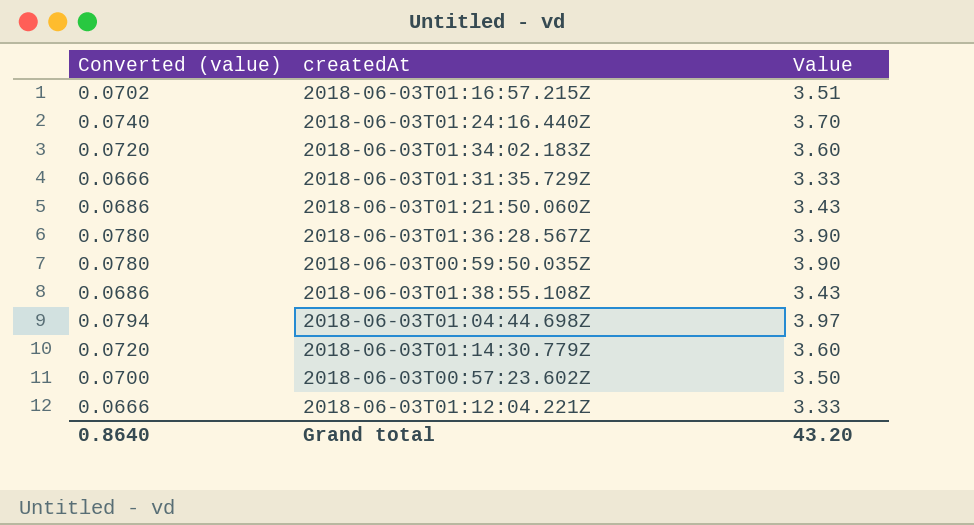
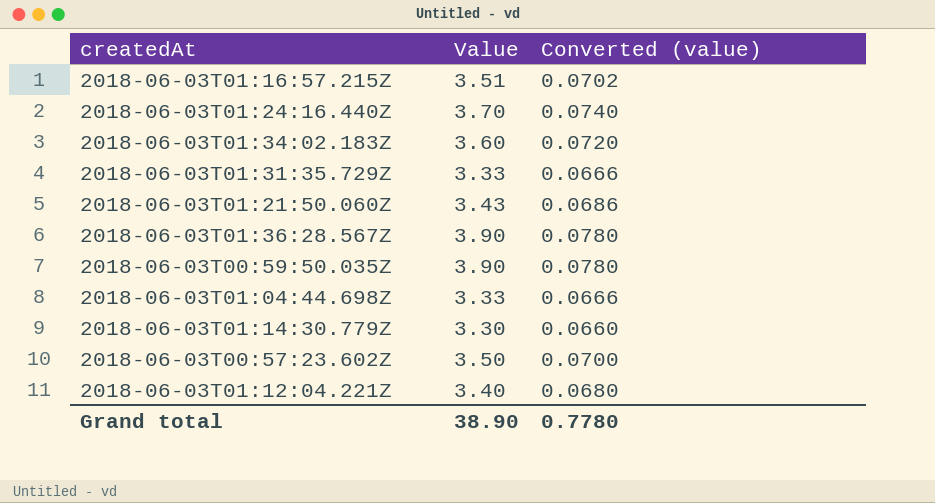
column Converted (value) | position: 1 -> 3
row 2018-06-03T01:38:55.108Z: 0.0686 | 3.43 -> none
2018-06-03T01:04:44.698Z | Value: 3.97 -> 3.33
2018-06-03T01:04:44.698Z | Converted (value): 0.0794 -> 0.0666
2018-06-03T01:14:30.779Z | Value: 3.60 -> 3.30
2018-06-03T01:14:30.779Z | Converted (value): 0.0720 -> 0.0660
2018-06-03T01:12:04.221Z | Value: 3.33 -> 3.40
2018-06-03T01:12:04.221Z | Converted (value): 0.0666 -> 0.0680
Grand total | Value: 43.20 -> 38.90
Grand total | Converted (value): 0.8640 -> 0.7780

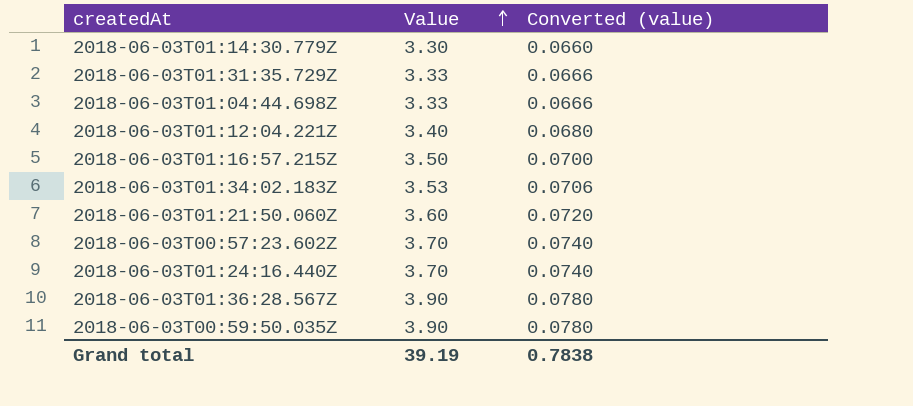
row order: none -> Value ascending
2018-06-03T01:16:57.215Z | Value: 3.51 -> 3.50
2018-06-03T01:16:57.215Z | Converted (value): 0.0702 -> 0.0700
2018-06-03T01:34:02.183Z | Value: 3.60 -> 3.53
2018-06-03T01:34:02.183Z | Converted (value): 0.0720 -> 0.0706
2018-06-03T01:21:50.060Z | Value: 3.43 -> 3.60
2018-06-03T01:21:50.060Z | Converted (value): 0.0686 -> 0.0720
2018-06-03T00:57:23.602Z | Value: 3.50 -> 3.70
2018-06-03T00:57:23.602Z | Converted (value): 0.0700 -> 0.0740
Grand total | Value: 38.90 -> 39.19
Grand total | Converted (value): 0.7780 -> 0.7838

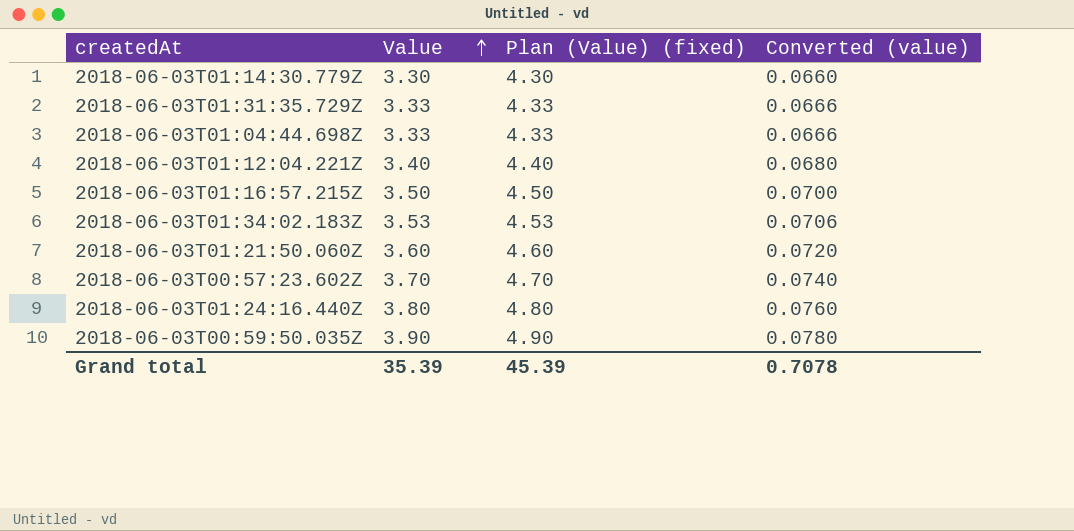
column Plan (Value) (fixed) | formula: none -> [Value] + 1
row 2018-06-03T01:36:28.567Z: 3.90 | 0.0780 -> none
2018-06-03T01:24:16.440Z | Value: 3.70 -> 3.80
2018-06-03T01:24:16.440Z | Converted (value): 0.0740 -> 0.0760
Grand total | Value: 39.19 -> 35.39
Grand total | Converted (value): 0.7838 -> 0.7078

